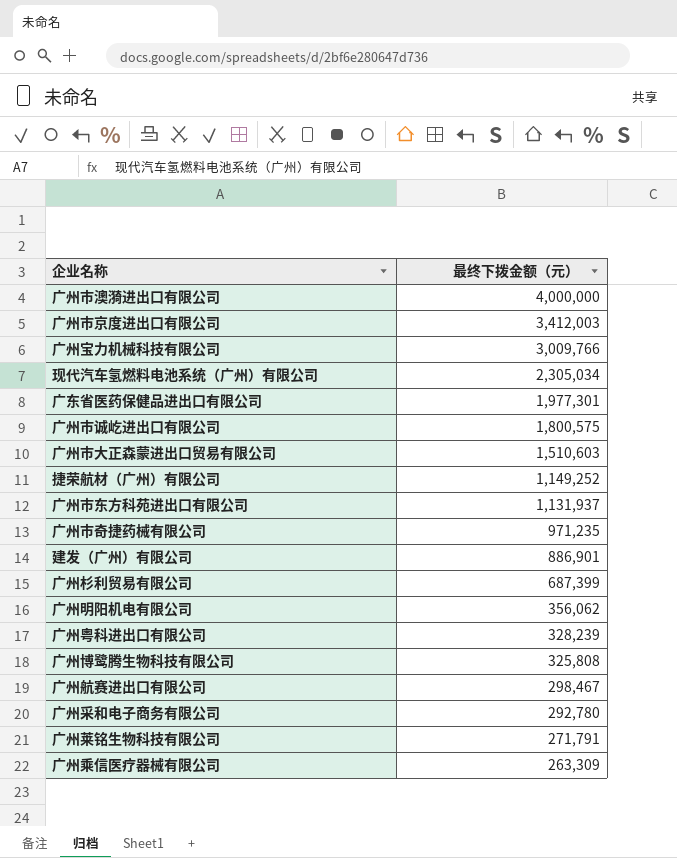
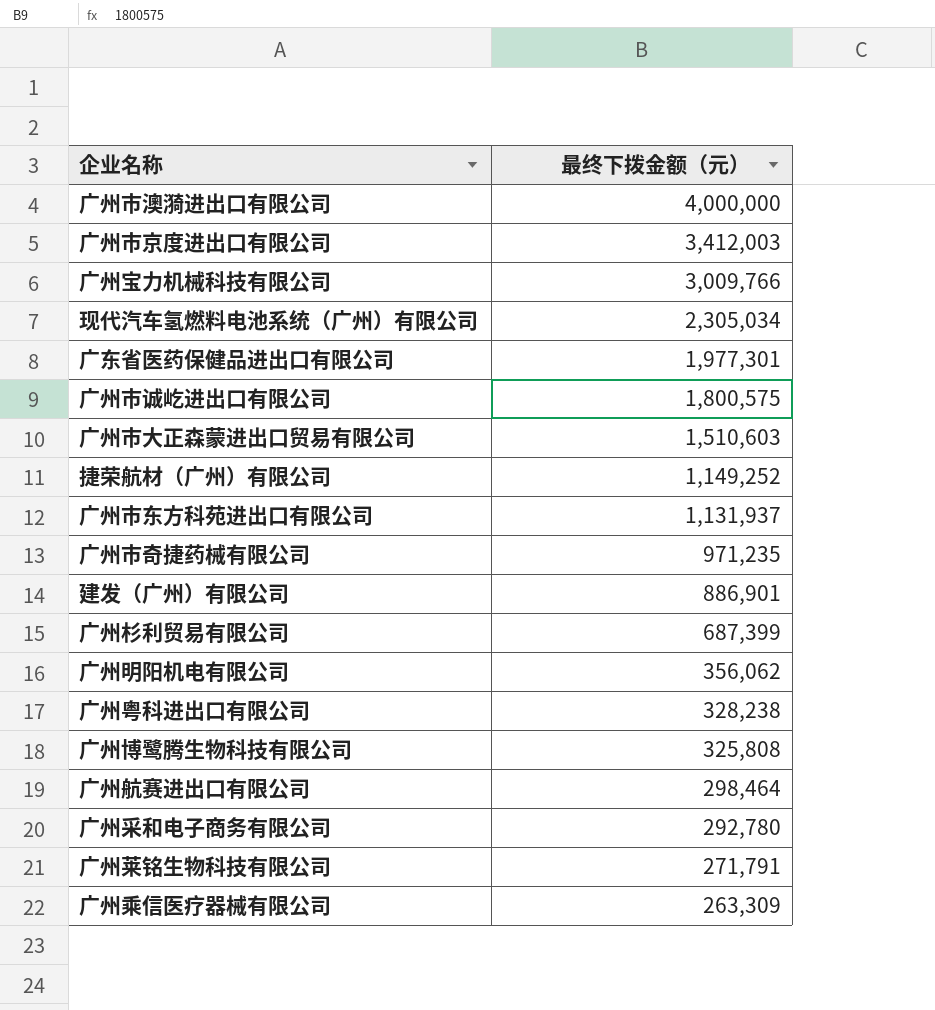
广州粤科进出口有限公司 | 最终下拨金额（元）: 328,239 -> 328,238
广州航赛进出口有限公司 | 最终下拨金额（元）: 298,467 -> 298,464

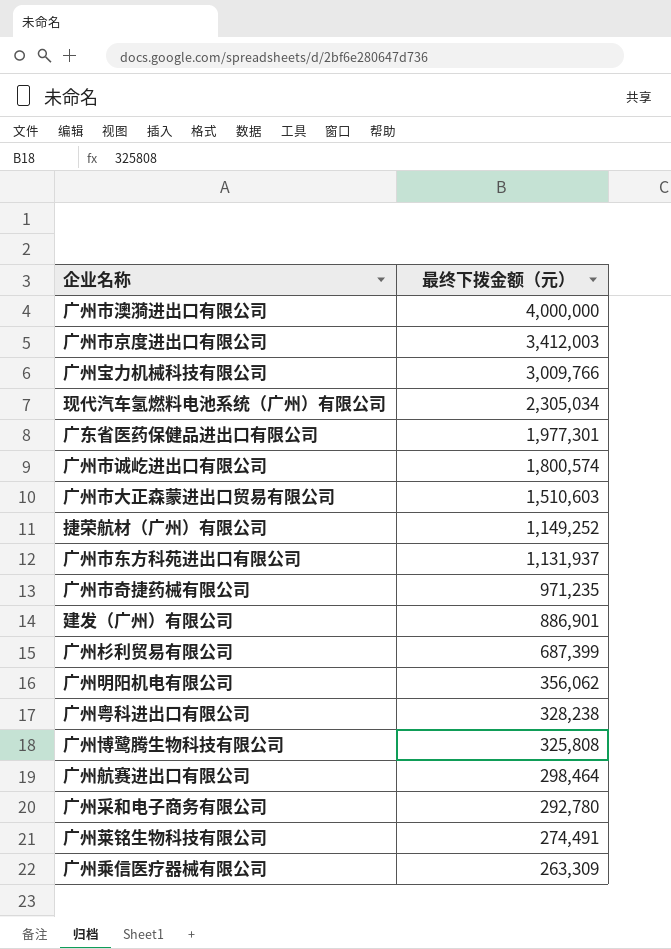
广州市诚屹进出口有限公司 | 最终下拨金额（元）: 1,800,575 -> 1,800,574
广州莱铭生物科技有限公司 | 最终下拨金额（元）: 271,791 -> 274,491

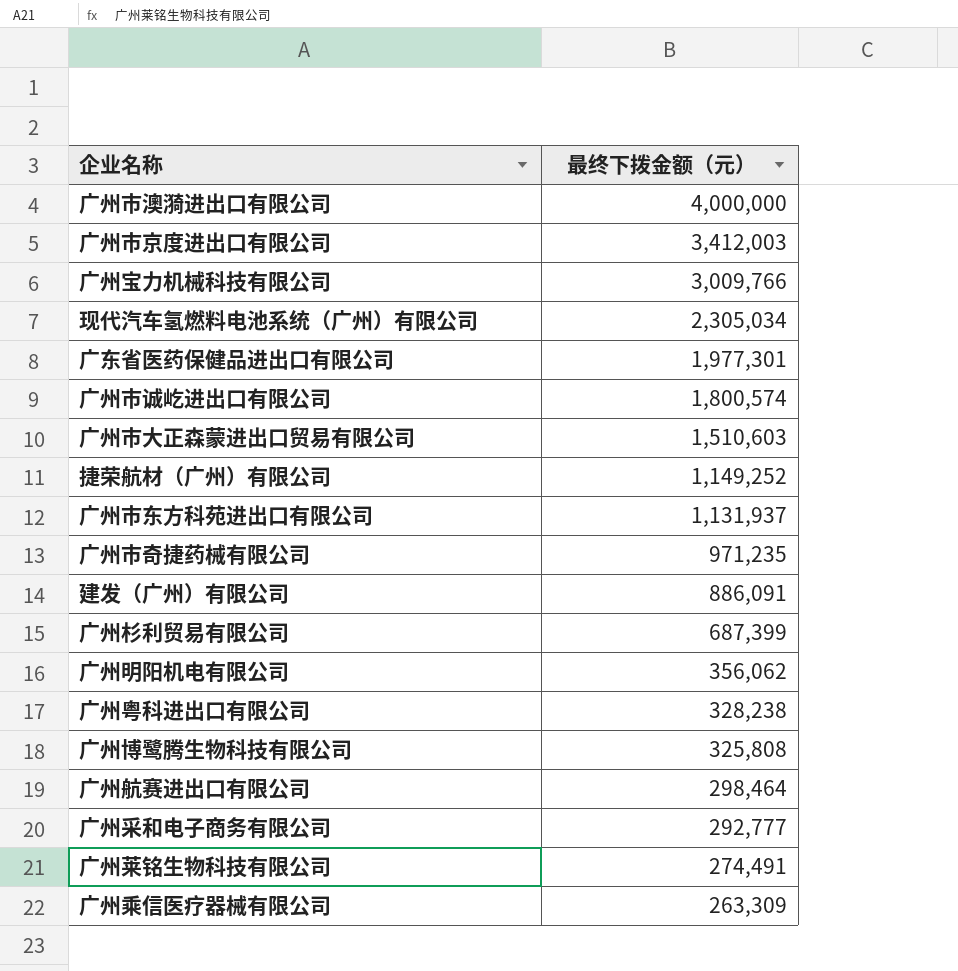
建发（广州）有限公司 | 最终下拨金额（元）: 886,901 -> 886,091
广州采和电子商务有限公司 | 最终下拨金额（元）: 292,780 -> 292,777

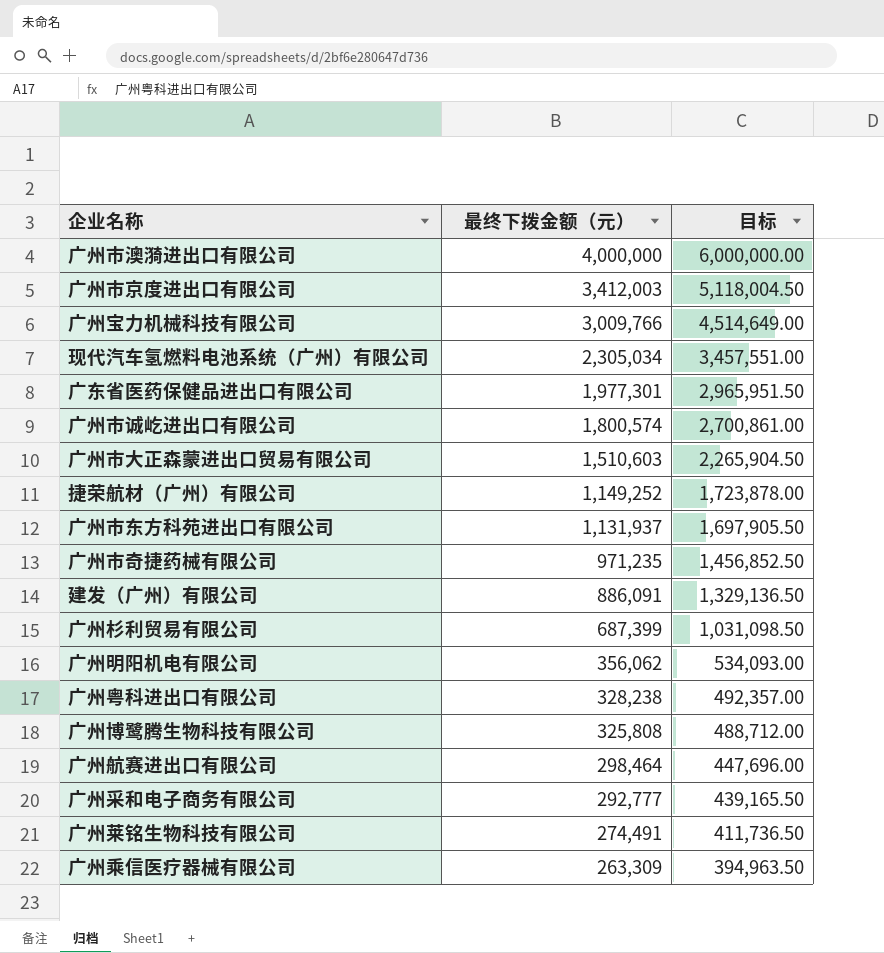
column 目标 | formula: none -> [最终下拨金额（元）] * 1.5

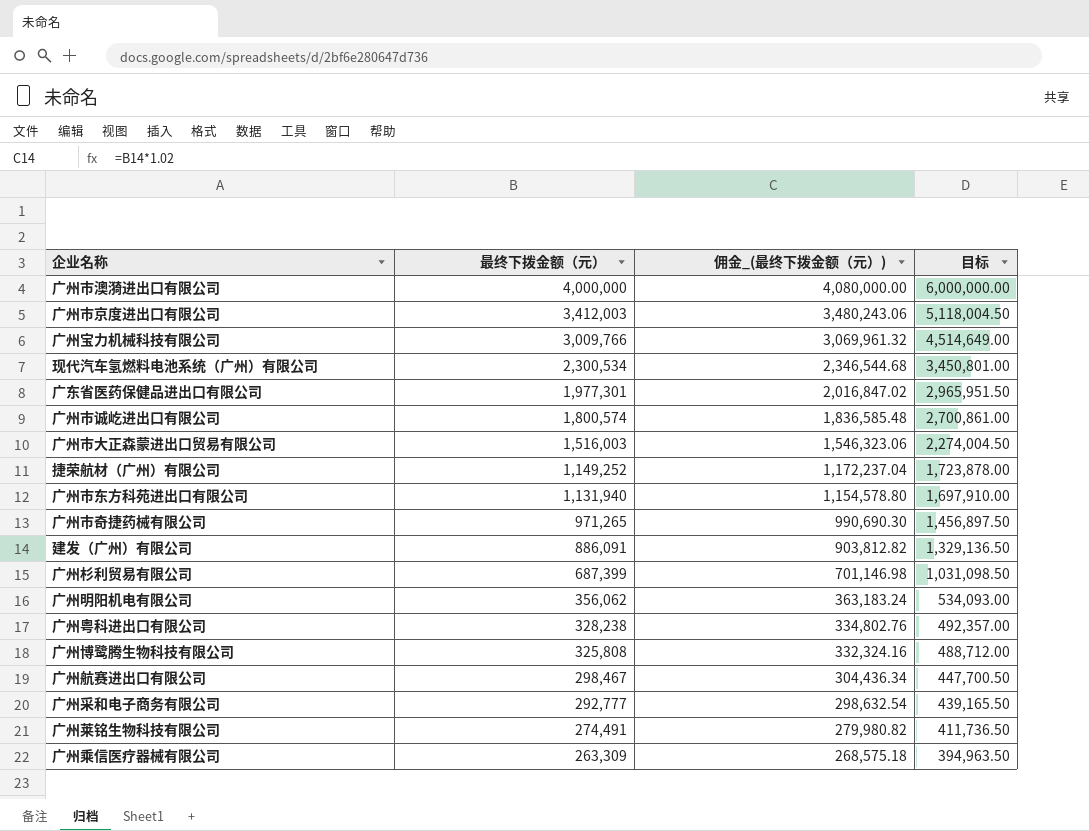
column 佣金_(最终下拨金额（元）) | formula: none -> [最终下拨金额（元）] * 1.02
现代汽车氢燃料电池系统（广州）有限公司 | 最终下拨金额（元）: 2,305,034 -> 2,300,534
现代汽车氢燃料电池系统（广州）有限公司 | 目标: 3,457,551.00 -> 3,450,801.00
广州市大正森蒙进出口贸易有限公司 | 最终下拨金额（元）: 1,510,603 -> 1,516,003
广州市大正森蒙进出口贸易有限公司 | 目标: 2,265,904.50 -> 2,274,004.50
广州市东方科苑进出口有限公司 | 最终下拨金额（元）: 1,131,937 -> 1,131,940
广州市东方科苑进出口有限公司 | 目标: 1,697,905.50 -> 1,697,910.00
广州市奇捷药械有限公司 | 最终下拨金额（元）: 971,235 -> 971,265
广州市奇捷药械有限公司 | 目标: 1,456,852.50 -> 1,456,897.50
广州航赛进出口有限公司 | 最终下拨金额（元）: 298,464 -> 298,467
广州航赛进出口有限公司 | 目标: 447,696.00 -> 447,700.50

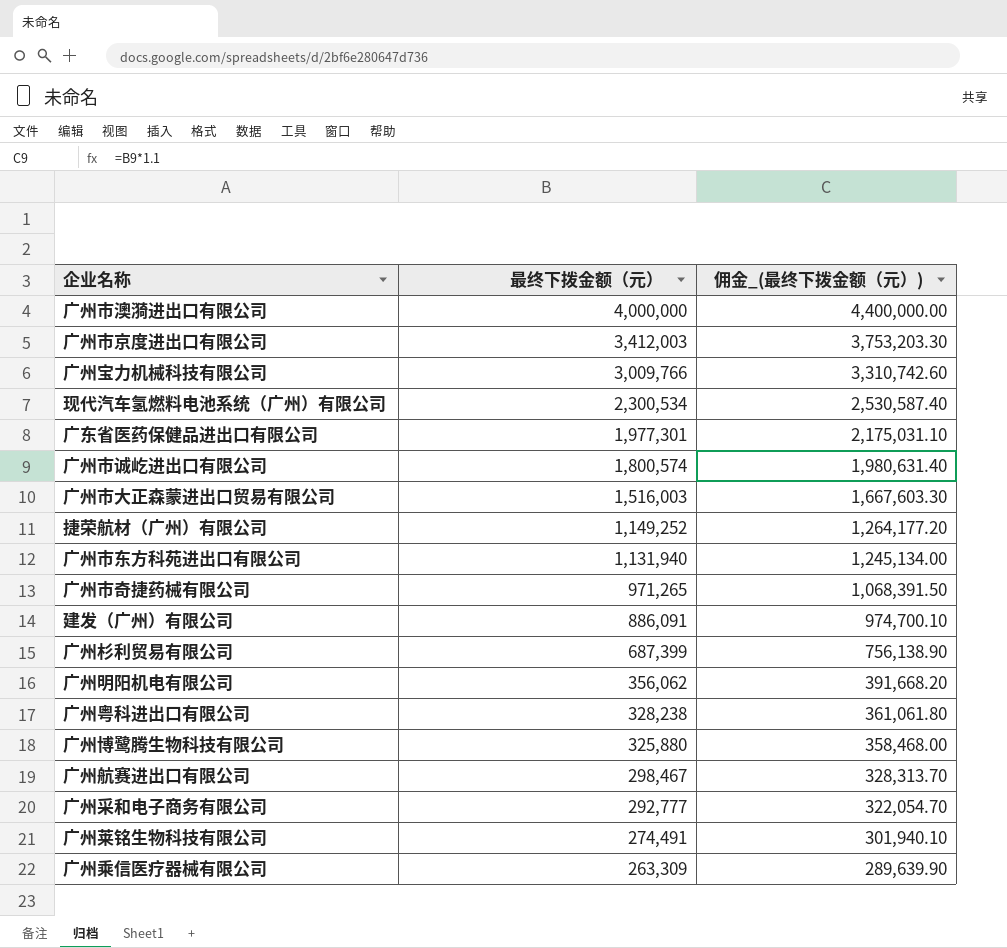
column 目标 | formula: [最终下拨金额（元）] * 1.5 -> none
column 佣金_(最终下拨金额（元）) | formula: [最终下拨金额（元）] * 1.02 -> [最终下拨金额（元）] * 1.1
广州博鹭腾生物科技有限公司 | 最终下拨金额（元）: 325,808 -> 325,880

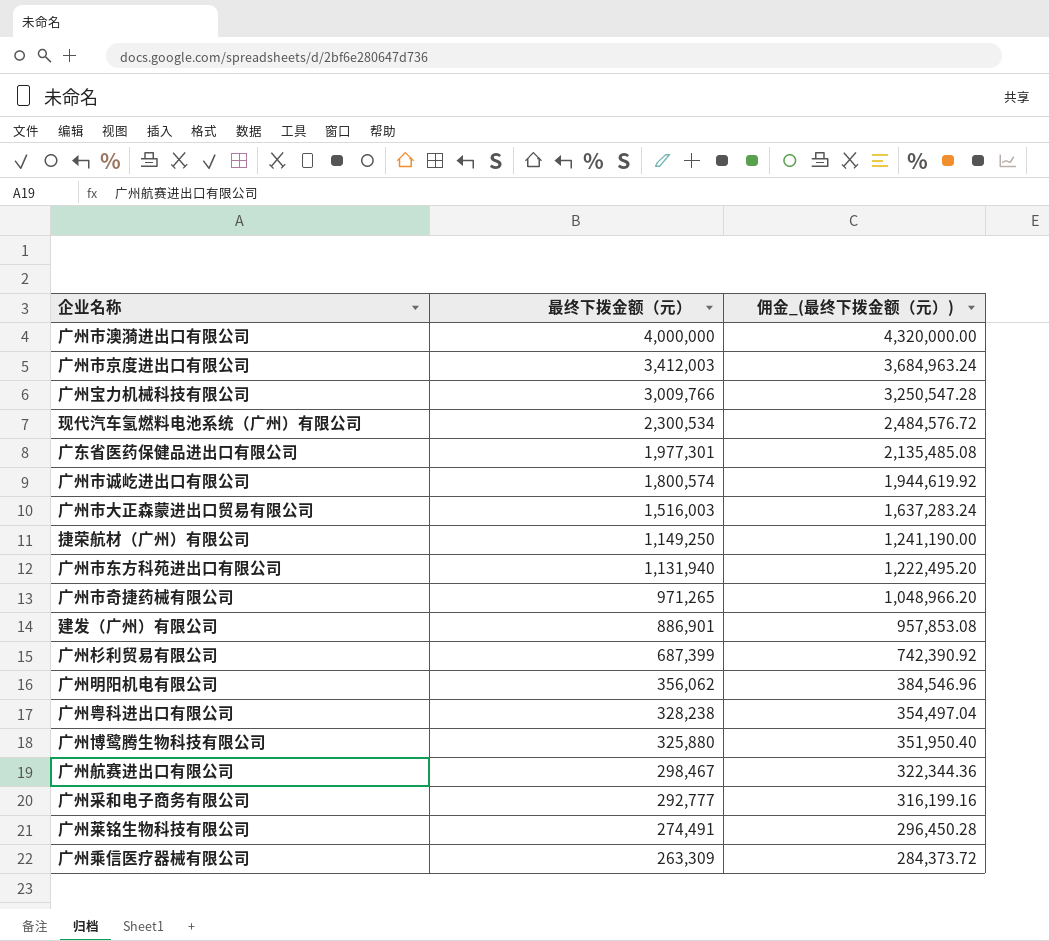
column 佣金_(最终下拨金额（元）) | formula: [最终下拨金额（元）] * 1.1 -> [最终下拨金额（元）] * 1.08
捷荣航材（广州）有限公司 | 最终下拨金额（元）: 1,149,252 -> 1,149,250
建发（广州）有限公司 | 最终下拨金额（元）: 886,091 -> 886,901

